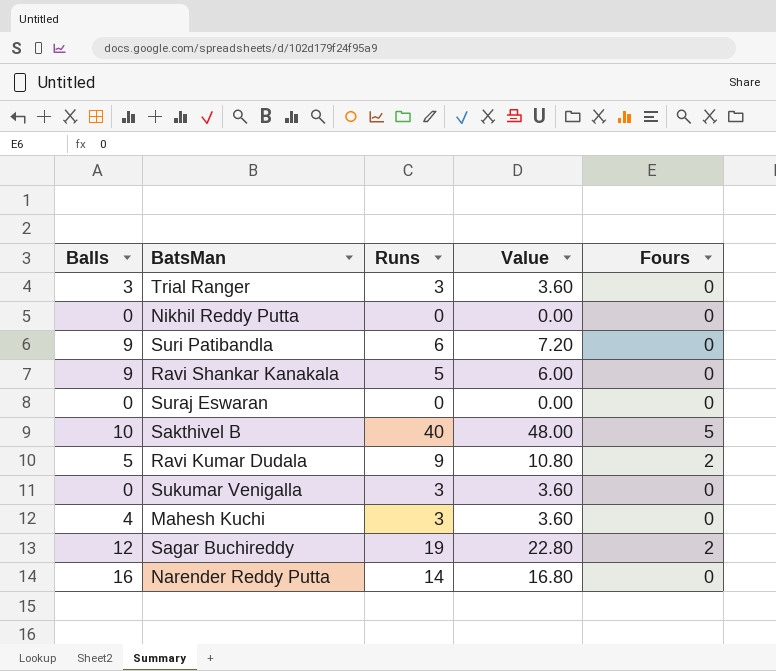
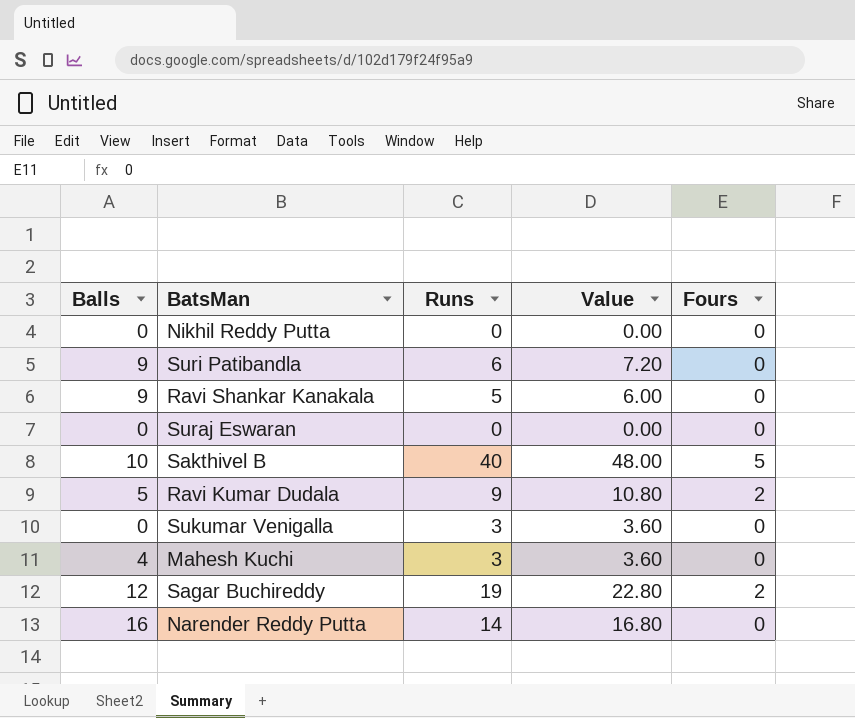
row Trial Ranger: 3 | 3 | 3.60 | 0 -> none

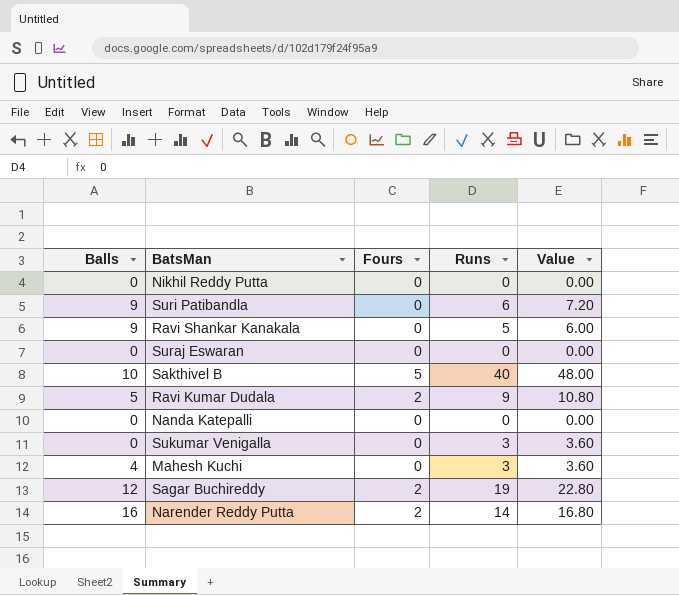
column Fours | position: 5 -> 3
row Nanda Katepalli: none -> 0 | 0 | 0 | 0.00
Narender Reddy Putta | Fours: 0 -> 2

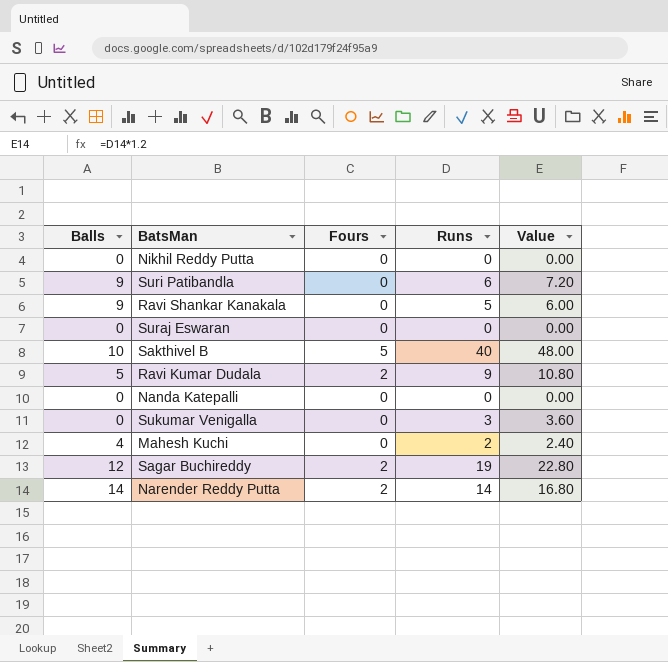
Mahesh Kuchi | Runs: 3 -> 2
Mahesh Kuchi | Value: 3.60 -> 2.40
Narender Reddy Putta | Balls: 16 -> 14

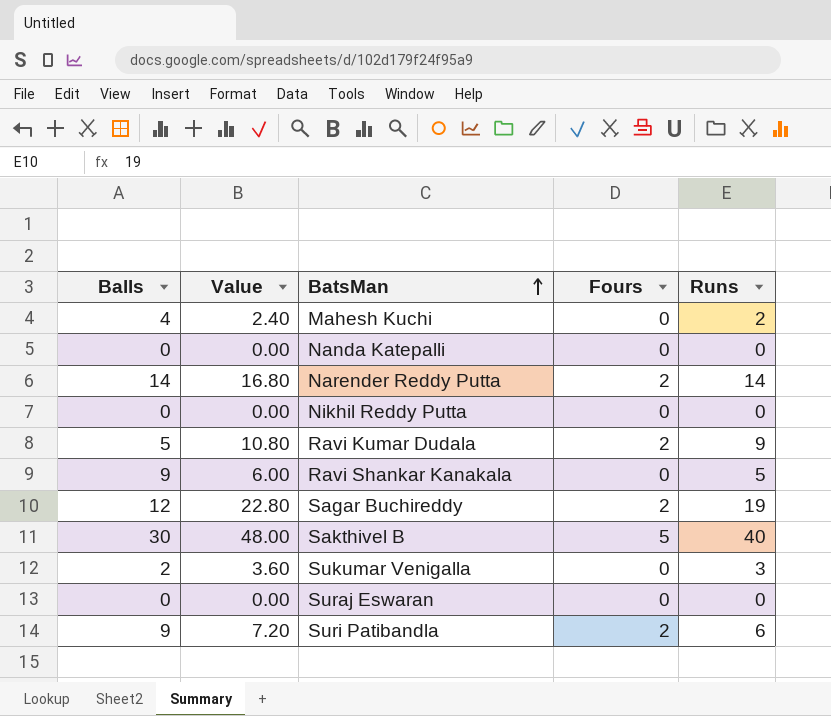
row order: none -> BatsMan ascending
column Value | position: 5 -> 2
Sakthivel B | Balls: 10 -> 30
Sukumar Venigalla | Balls: 0 -> 2
Suri Patibandla | Fours: 0 -> 2

